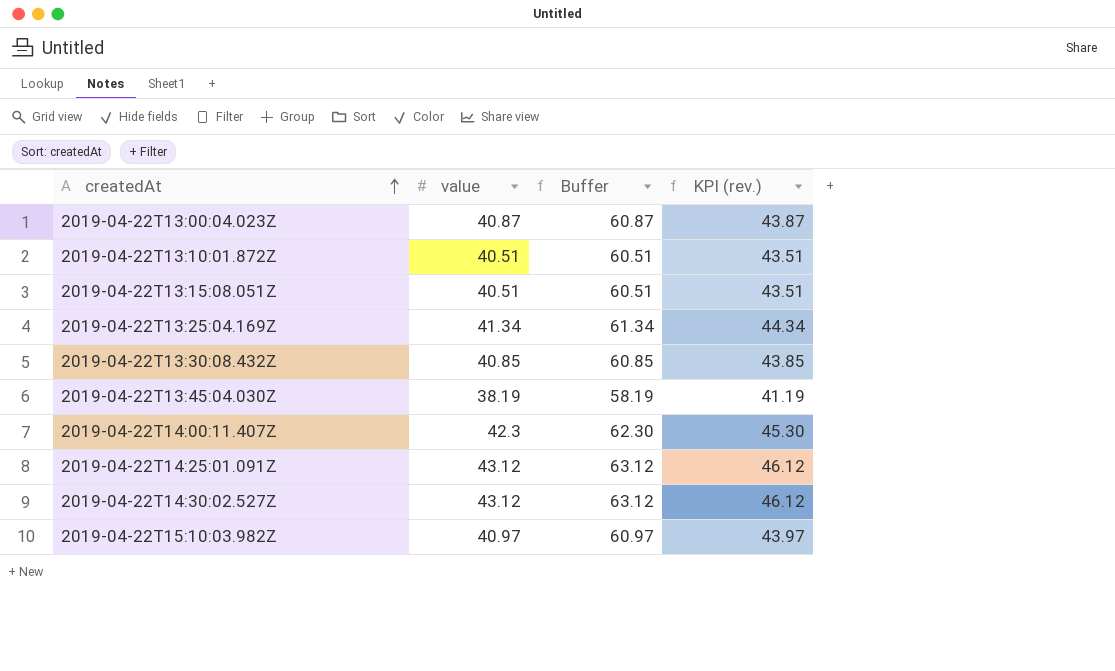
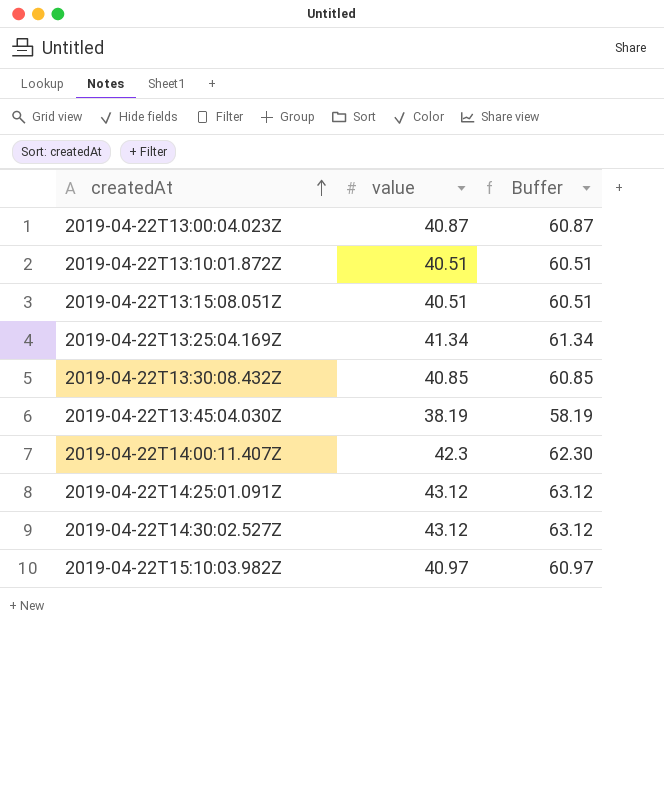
column KPI (rev.) | formula: [value] + 3 -> none

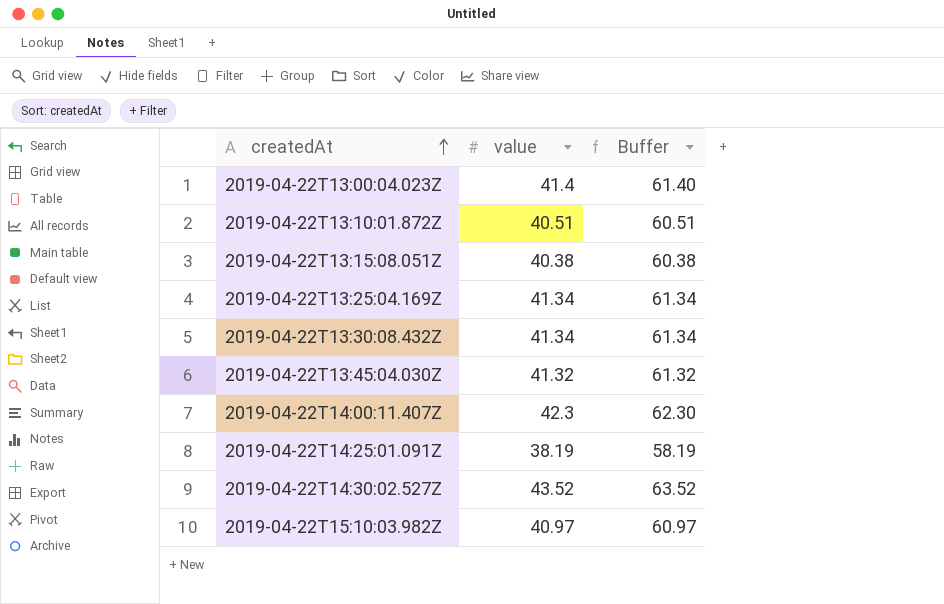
2019-04-22T13:00:04.023Z | value: 40.87 -> 41.4
2019-04-22T13:00:04.023Z | Buffer: 60.87 -> 61.40
2019-04-22T13:15:08.051Z | value: 40.51 -> 40.38
2019-04-22T13:15:08.051Z | Buffer: 60.51 -> 60.38
2019-04-22T13:30:08.432Z | value: 40.85 -> 41.34
2019-04-22T13:30:08.432Z | Buffer: 60.85 -> 61.34
2019-04-22T13:45:04.030Z | value: 38.19 -> 41.32
2019-04-22T13:45:04.030Z | Buffer: 58.19 -> 61.32
2019-04-22T14:25:01.091Z | value: 43.12 -> 38.19
2019-04-22T14:25:01.091Z | Buffer: 63.12 -> 58.19
2019-04-22T14:30:02.527Z | value: 43.12 -> 43.52
2019-04-22T14:30:02.527Z | Buffer: 63.12 -> 63.52

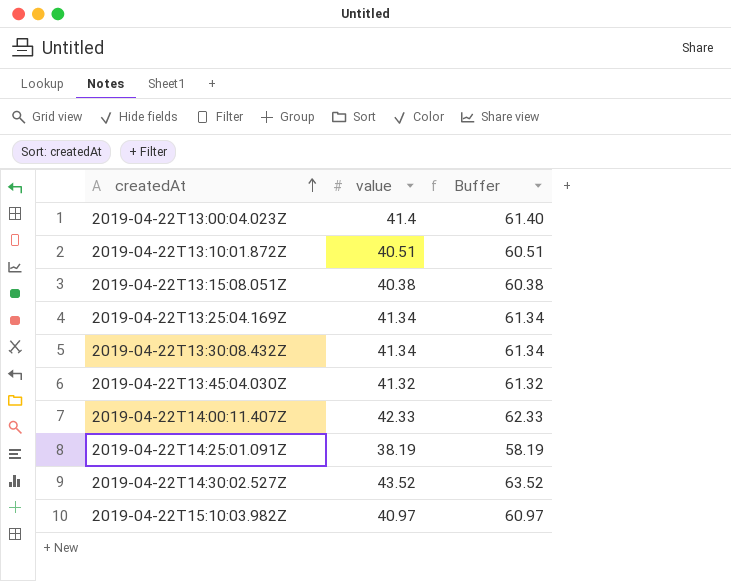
2019-04-22T14:00:11.407Z | value: 42.3 -> 42.33
2019-04-22T14:00:11.407Z | Buffer: 62.30 -> 62.33

